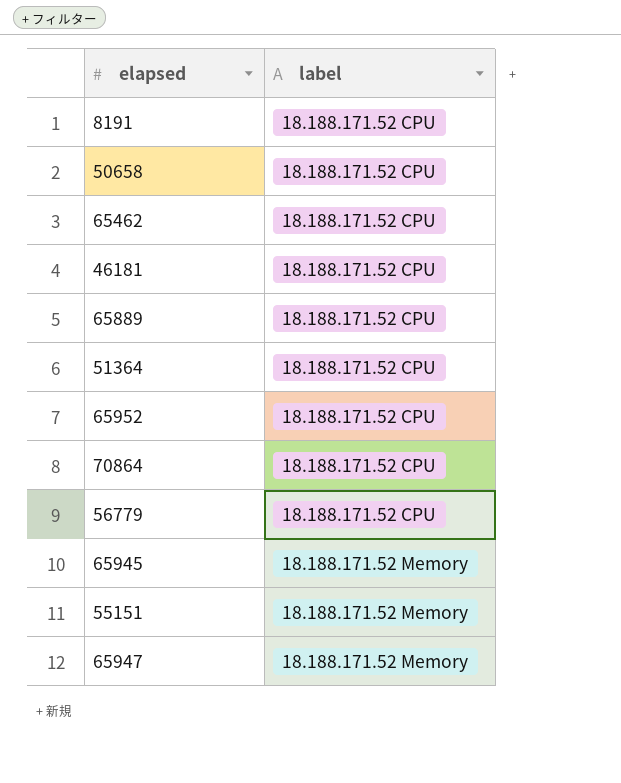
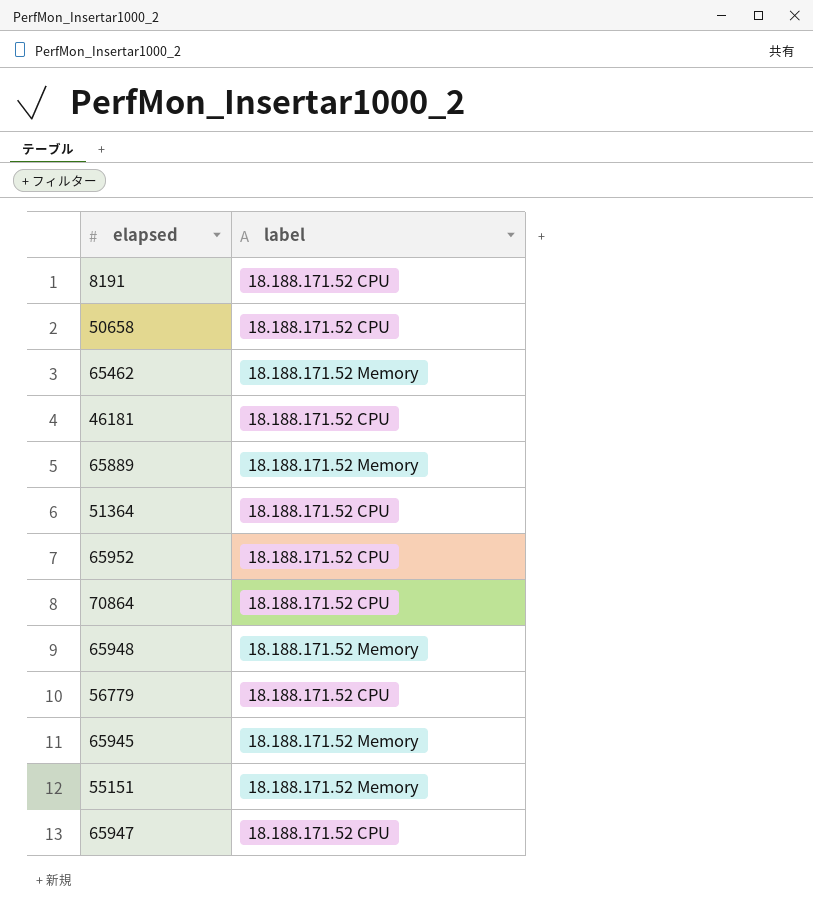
65462 | label: 18.188.171.52 CPU -> 18.188.171.52 Memory
65889 | label: 18.188.171.52 CPU -> 18.188.171.52 Memory
row 65948: none -> 18.188.171.52 Memory
65947 | label: 18.188.171.52 Memory -> 18.188.171.52 CPU

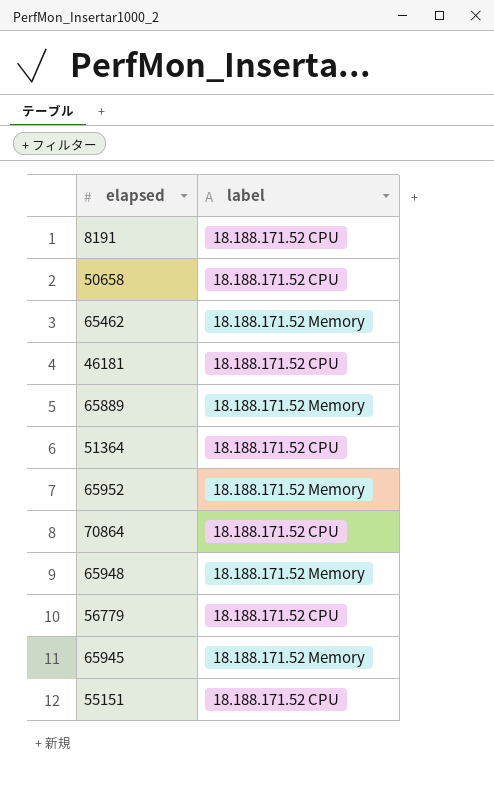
row 65947: 18.188.171.52 CPU -> none
65952 | label: 18.188.171.52 CPU -> 18.188.171.52 Memory
55151 | label: 18.188.171.52 Memory -> 18.188.171.52 CPU

